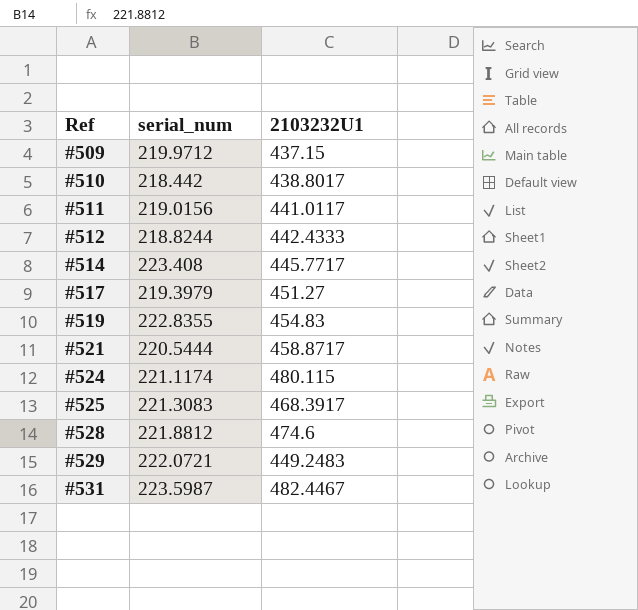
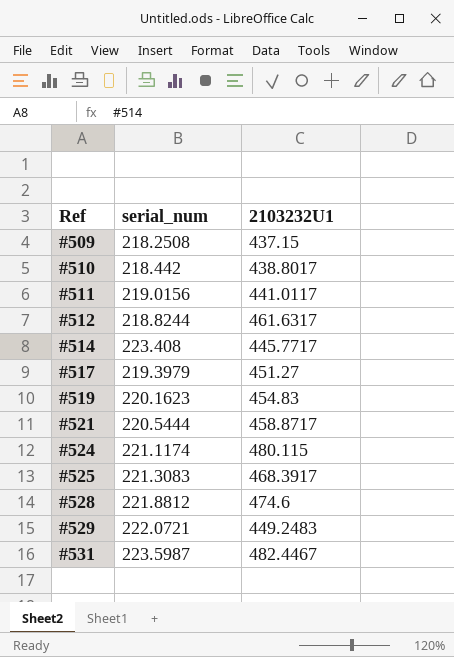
#509 | serial_num: 219.9712 -> 218.2508
#512 | 2103232U1: 442.4333 -> 461.6317
#519 | serial_num: 222.8355 -> 220.1623

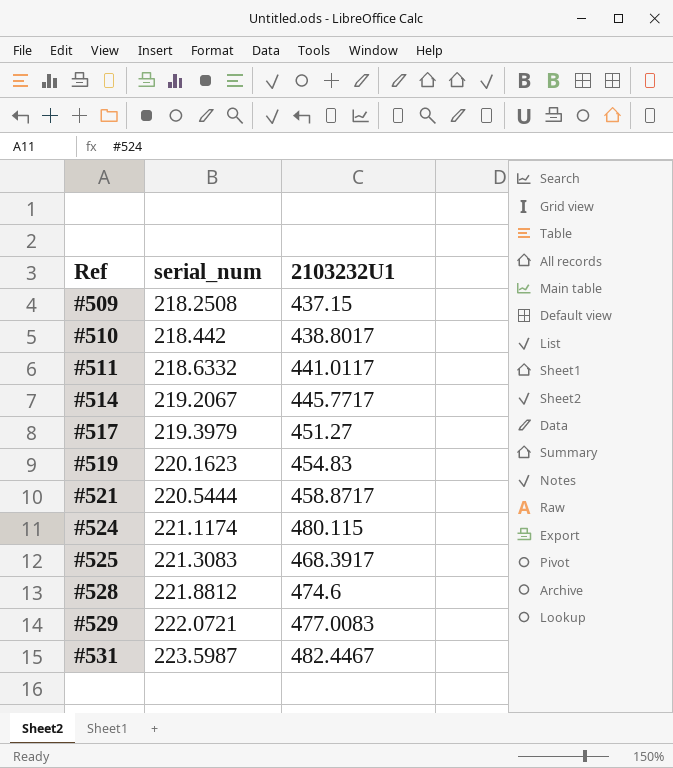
row #512: 218.8244 | 461.6317 -> none
#511 | serial_num: 219.0156 -> 218.6332
#514 | serial_num: 223.408 -> 219.2067
#529 | 2103232U1: 449.2483 -> 477.0083

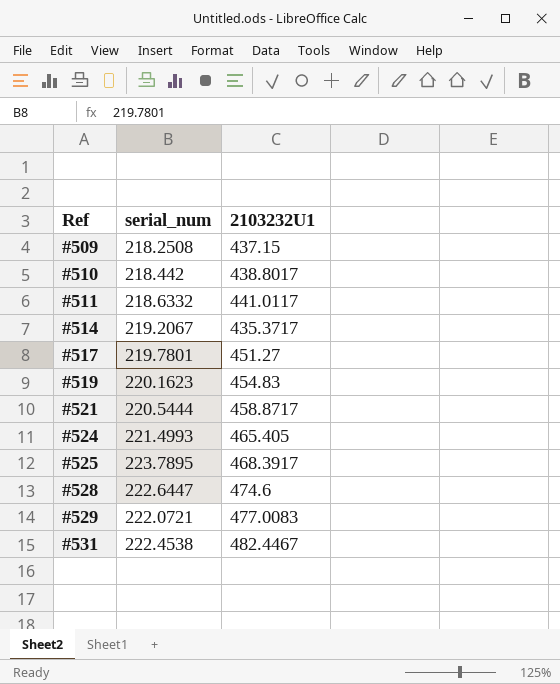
#514 | 2103232U1: 445.7717 -> 435.3717
#517 | serial_num: 219.3979 -> 219.7801
#524 | serial_num: 221.1174 -> 221.4993
#524 | 2103232U1: 480.115 -> 465.405
#525 | serial_num: 221.3083 -> 223.7895
#528 | serial_num: 221.8812 -> 222.6447
#531 | serial_num: 223.5987 -> 222.4538

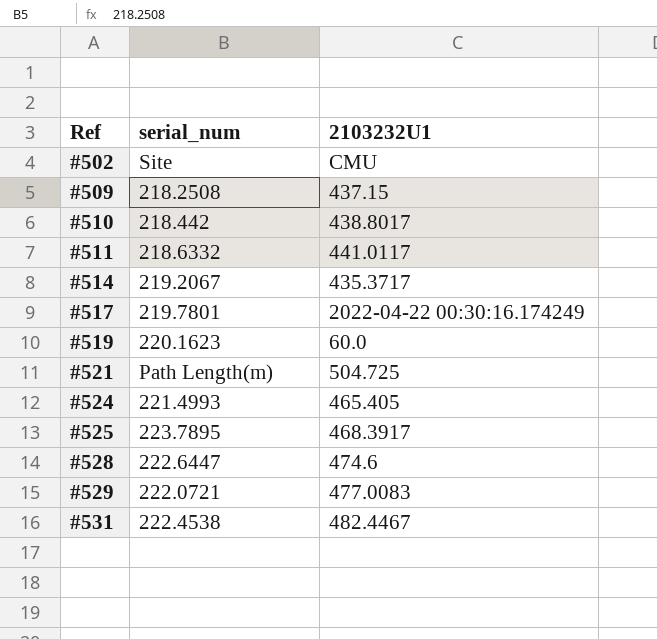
row #502: none -> Site | CMU
#517 | 2103232U1: 451.27 -> 2022-04-22 00:30:16.174249
#519 | 2103232U1: 454.83 -> 60.0
#521 | serial_num: 220.5444 -> Path Length(m)
#521 | 2103232U1: 458.8717 -> 504.725

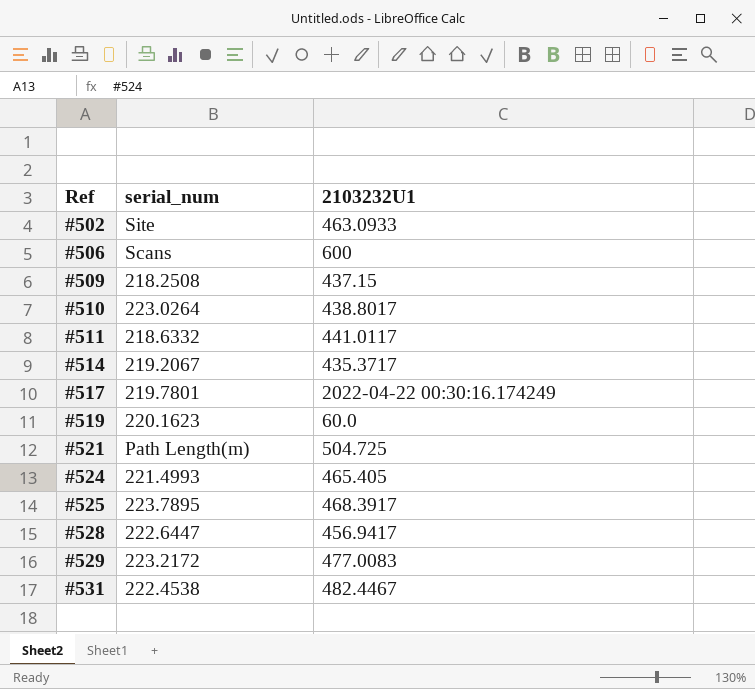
#502 | 2103232U1: CMU -> 463.0933
row #506: none -> Scans | 600
#510 | serial_num: 218.442 -> 223.0264
#528 | 2103232U1: 474.6 -> 456.9417
#529 | serial_num: 222.0721 -> 223.2172

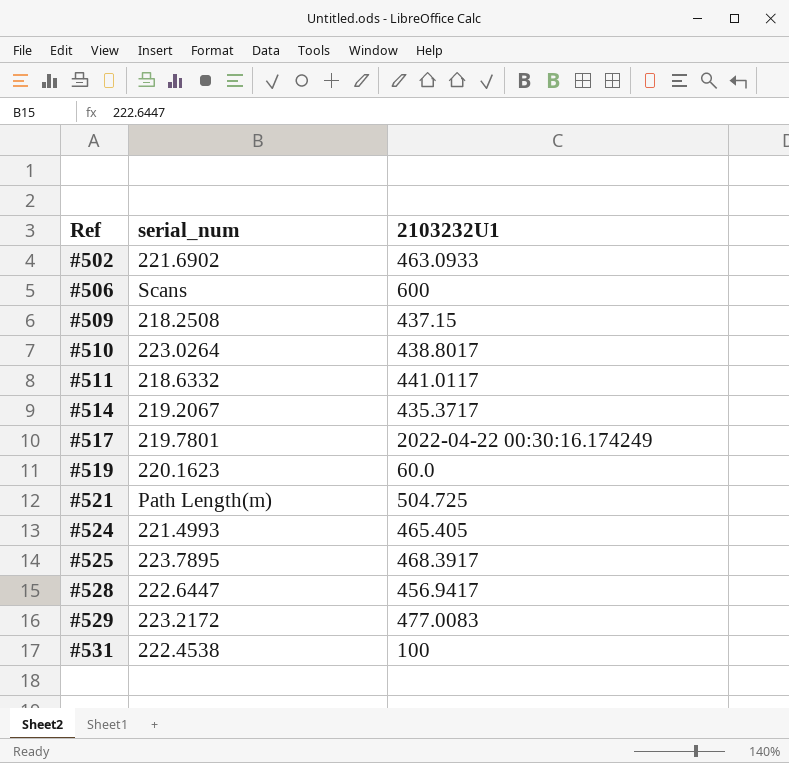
#502 | serial_num: Site -> 221.6902
#531 | 2103232U1: 482.4467 -> 100

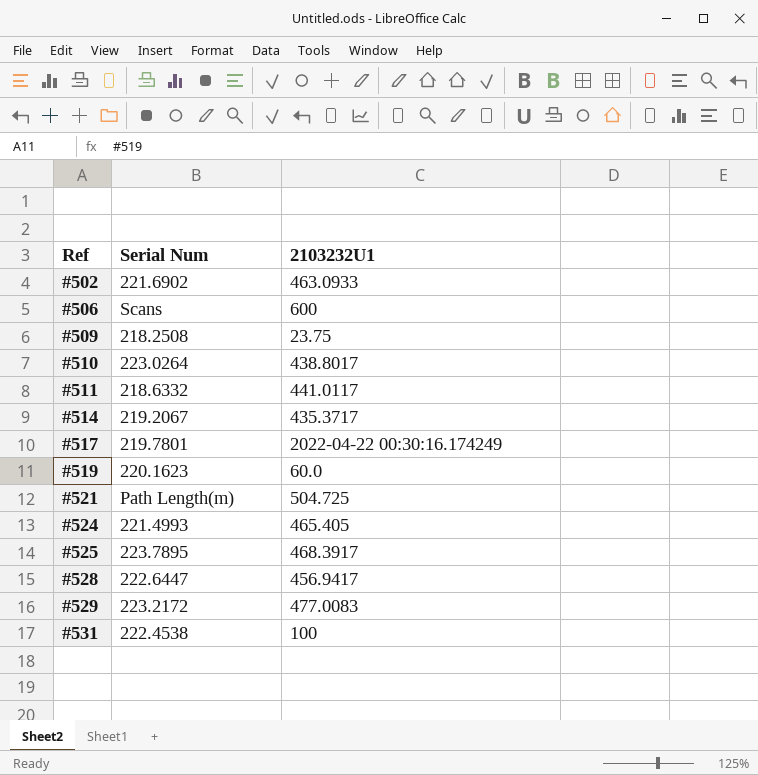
column name: serial_num -> Serial Num
#509 | 2103232U1: 437.15 -> 23.75

